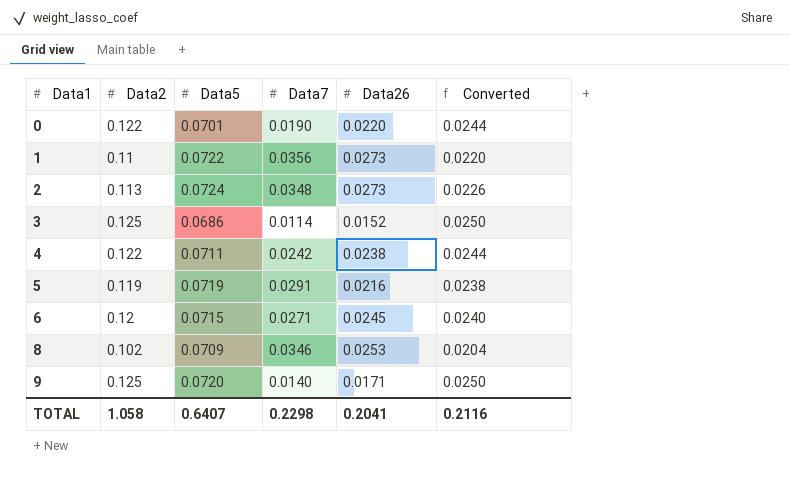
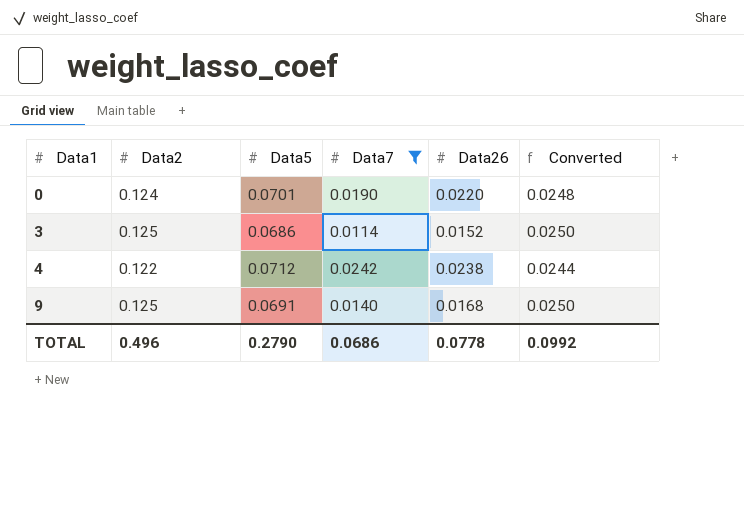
filter: none -> Data7 <= 0.0242
0 | Data2: 0.122 -> 0.124
0 | Converted: 0.0244 -> 0.0248
4 | Data5: 0.0711 -> 0.0712
9 | Data5: 0.0720 -> 0.0691
9 | Data26: 0.0171 -> 0.0168
TOTAL | Data2: 1.058 -> 0.496
TOTAL | Data5: 0.6407 -> 0.2790
TOTAL | Data7: 0.2298 -> 0.0686
TOTAL | Data26: 0.2041 -> 0.0778
TOTAL | Converted: 0.2116 -> 0.0992

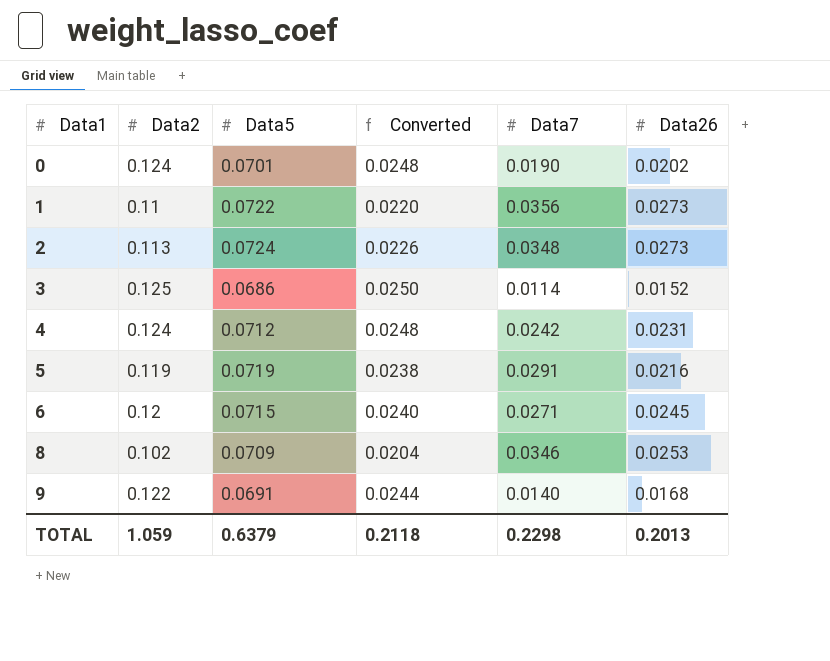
filter: Data7 <= 0.0242 -> none
column Converted | position: 6 -> 4
0 | Data26: 0.0220 -> 0.0202
4 | Data2: 0.122 -> 0.124
4 | Converted: 0.0244 -> 0.0248
4 | Data26: 0.0238 -> 0.0231
9 | Data2: 0.125 -> 0.122
9 | Converted: 0.0250 -> 0.0244
TOTAL | Data2: 0.496 -> 1.059
TOTAL | Data5: 0.2790 -> 0.6379
TOTAL | Converted: 0.0992 -> 0.2118
TOTAL | Data7: 0.0686 -> 0.2298
TOTAL | Data26: 0.0778 -> 0.2013

